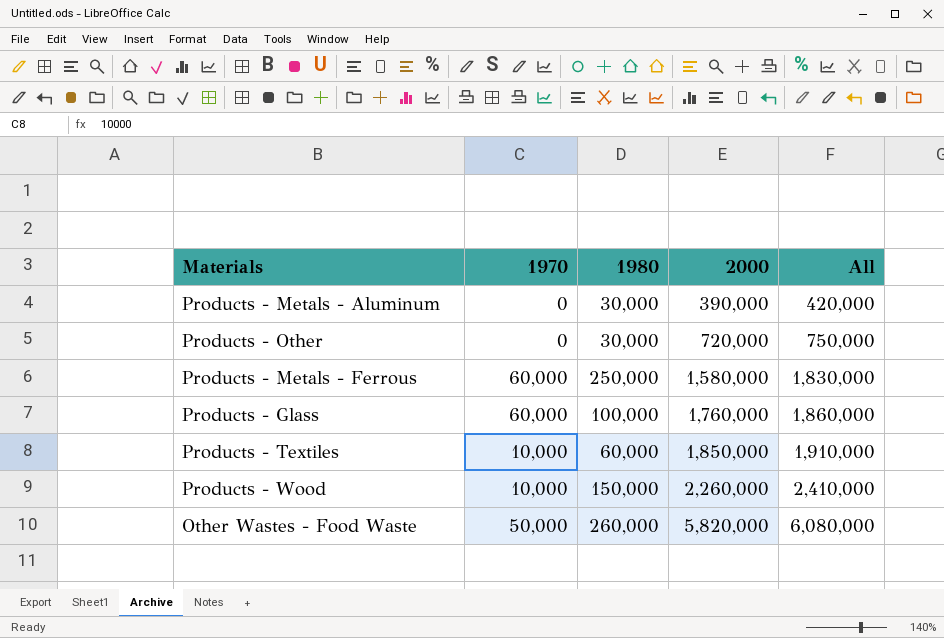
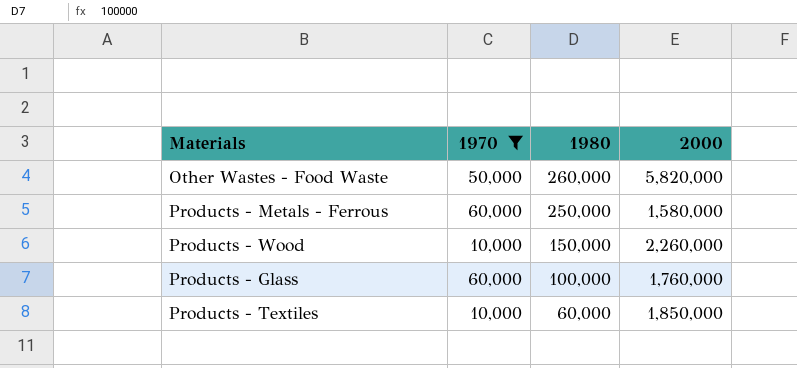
filter: none -> 1970 != 0
row order: 2000 ascending -> 1980 descending
column All | formula: [1980] + [2000] -> none

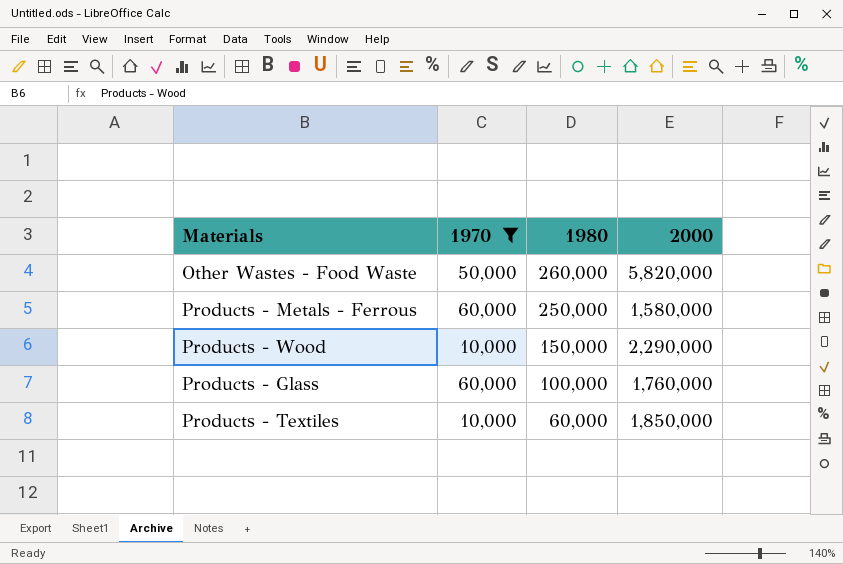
Products - Wood | 2000: 2,260,000 -> 2,290,000

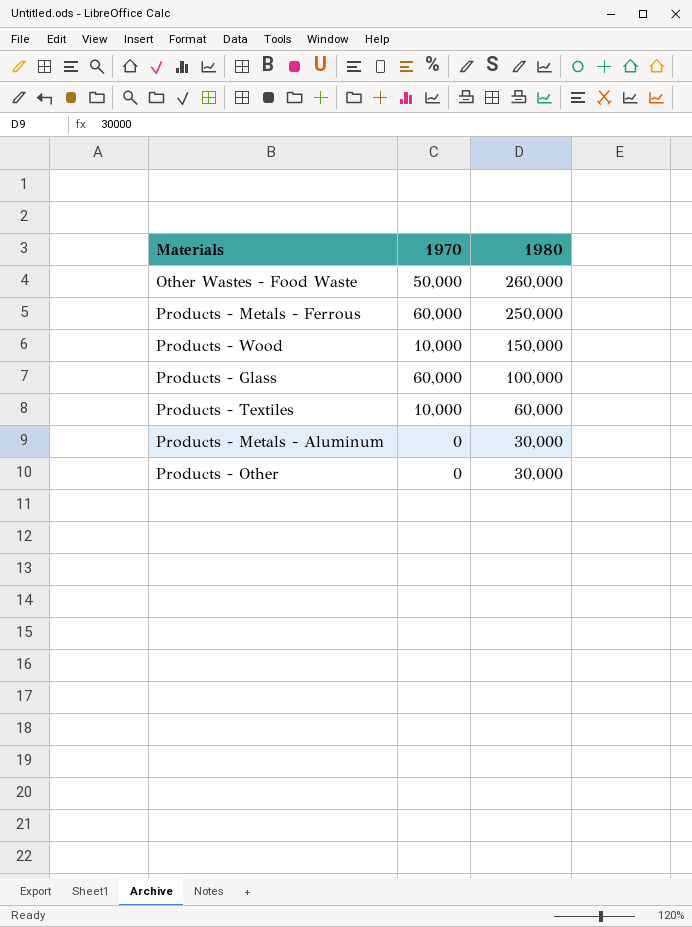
filter: 1970 != 0 -> none
column 2000 | position: 4 -> none

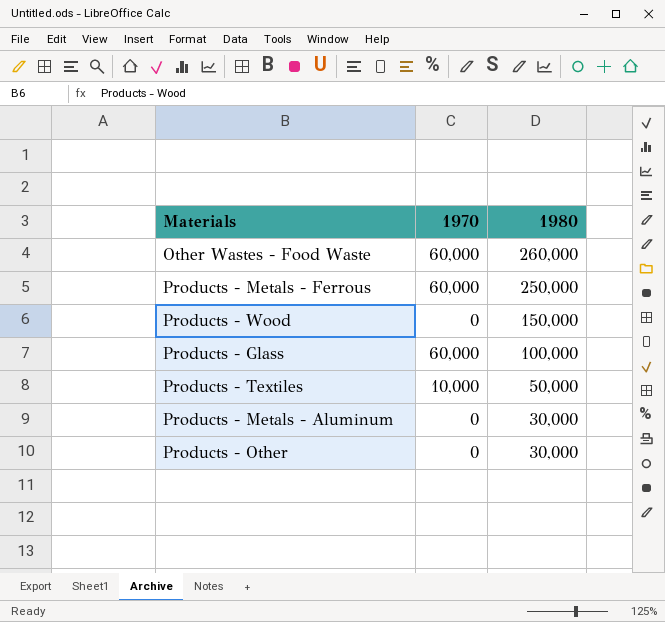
Other Wastes - Food Waste | 1970: 50,000 -> 60,000
Products - Wood | 1970: 10,000 -> 0
Products - Textiles | 1980: 60,000 -> 50,000

